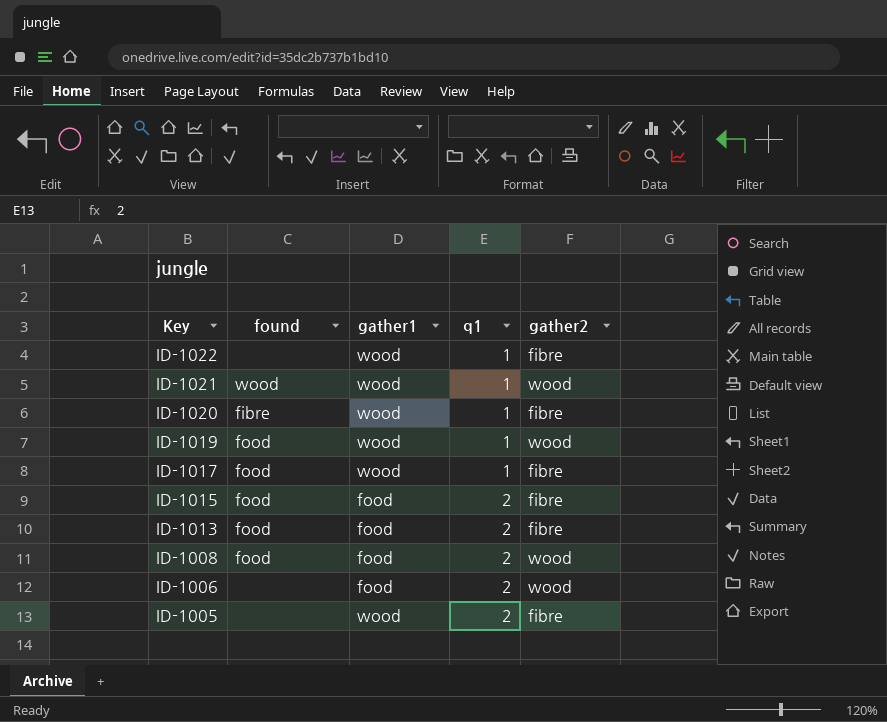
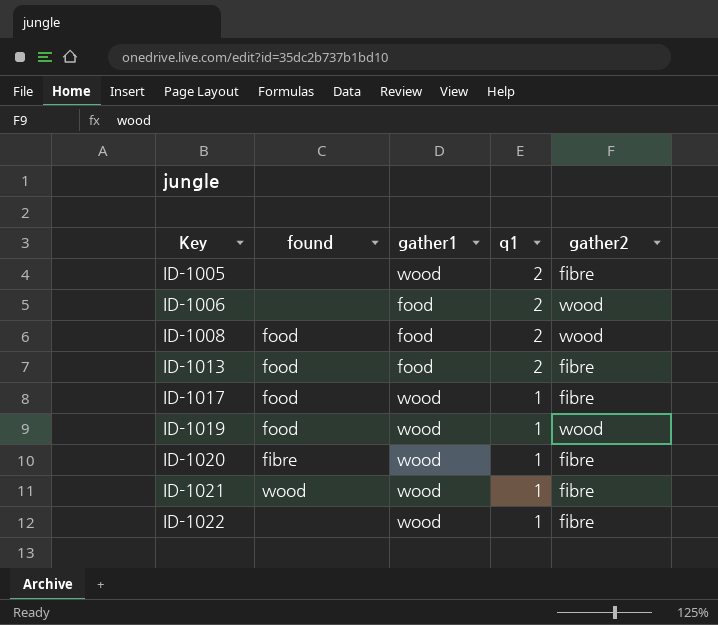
row order: Key descending -> Key ascending
row ID-1015: food | food | 2 | fibre -> none
ID-1021 | gather2: wood -> fibre

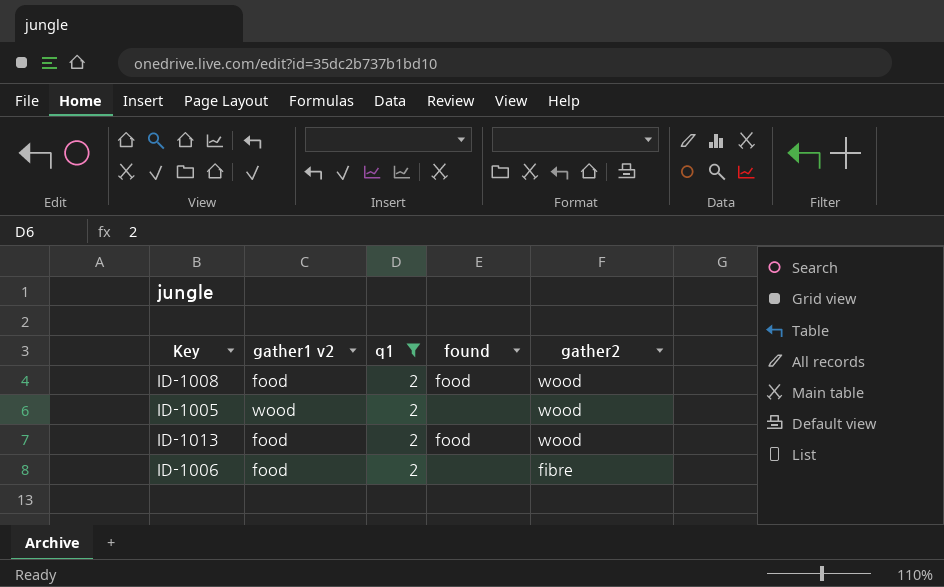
filter: none -> q1 = 2
row order: Key ascending -> gather2 descending
column name: gather1 -> gather1 v2
column found | position: 2 -> 4
ID-1005 | gather2: fibre -> wood
ID-1013 | gather2: fibre -> wood
ID-1006 | gather2: wood -> fibre

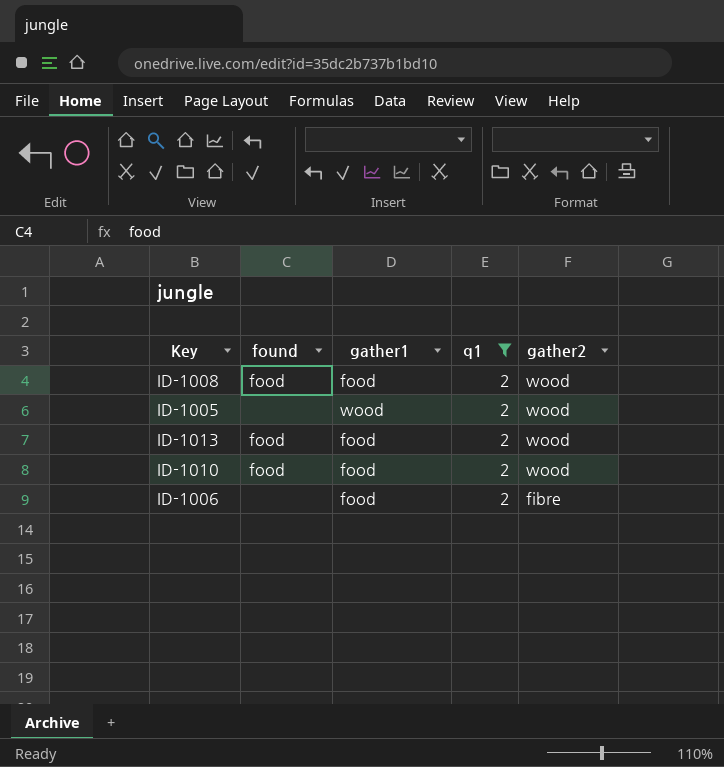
column found | position: 4 -> 2
column name: gather1 v2 -> gather1
row ID-1010: none -> food | food | 2 | wood

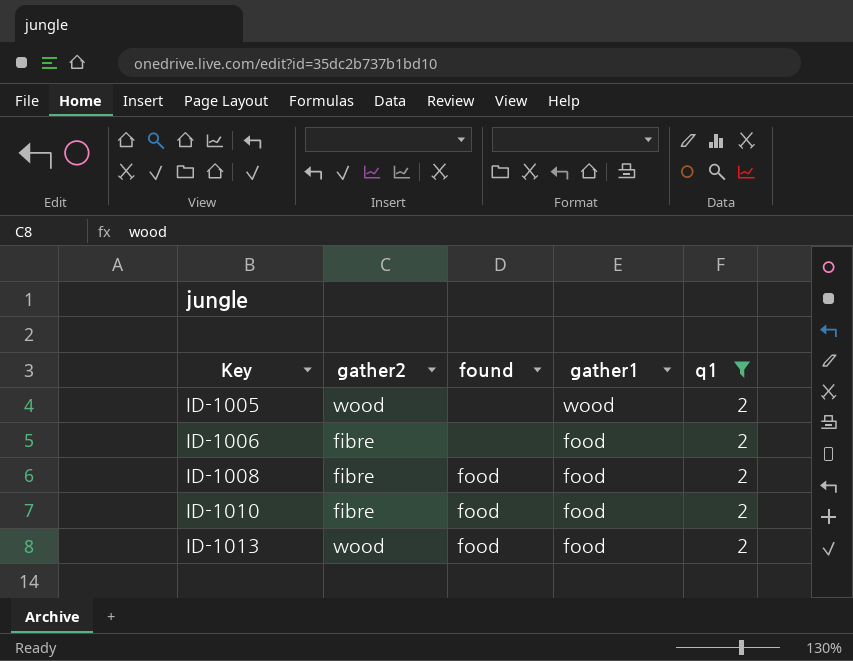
row order: gather2 descending -> Key ascending
column gather2 | position: 5 -> 2
ID-1008 | gather2: wood -> fibre
ID-1010 | gather2: wood -> fibre

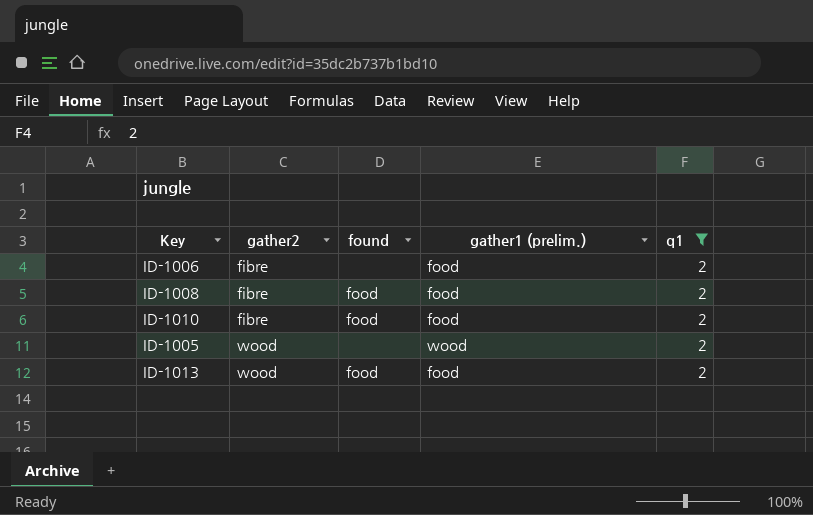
row order: Key ascending -> gather2 ascending
column name: gather1 -> gather1 (prelim.)

